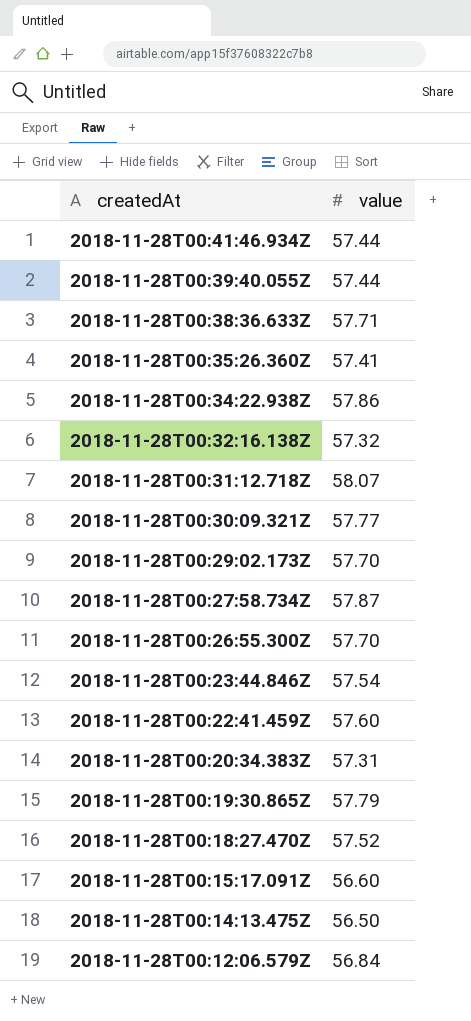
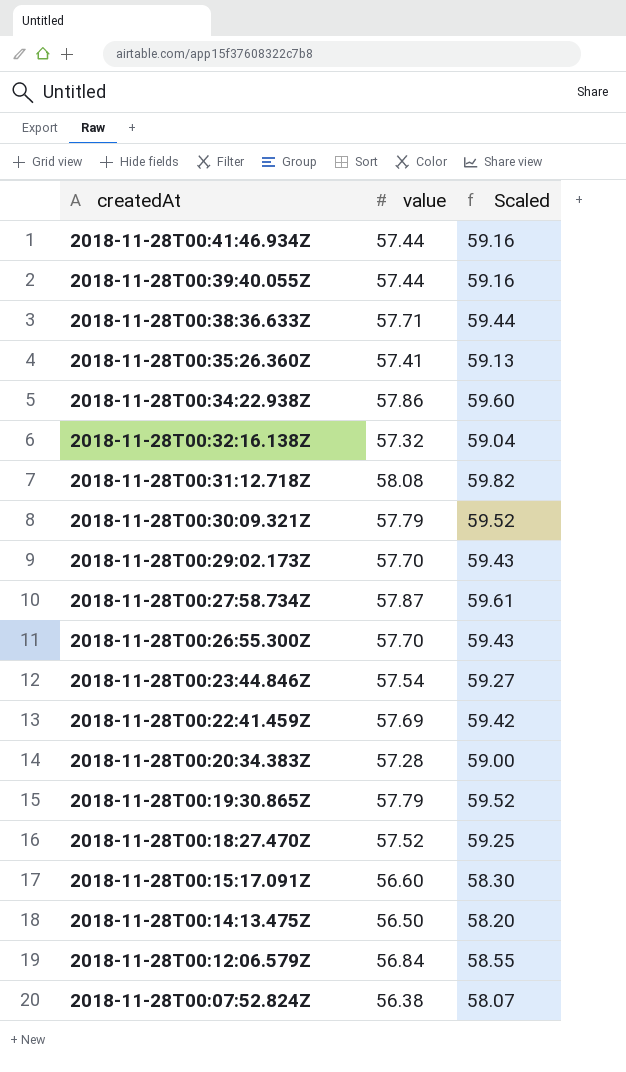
column Scaled | formula: none -> [value] * 1.03
2018-11-28T00:31:12.718Z | value: 58.07 -> 58.08
2018-11-28T00:30:09.321Z | value: 57.77 -> 57.79
2018-11-28T00:22:41.459Z | value: 57.60 -> 57.69
2018-11-28T00:20:34.383Z | value: 57.31 -> 57.28
row 2018-11-28T00:07:52.824Z: none -> 56.38 | 58.07

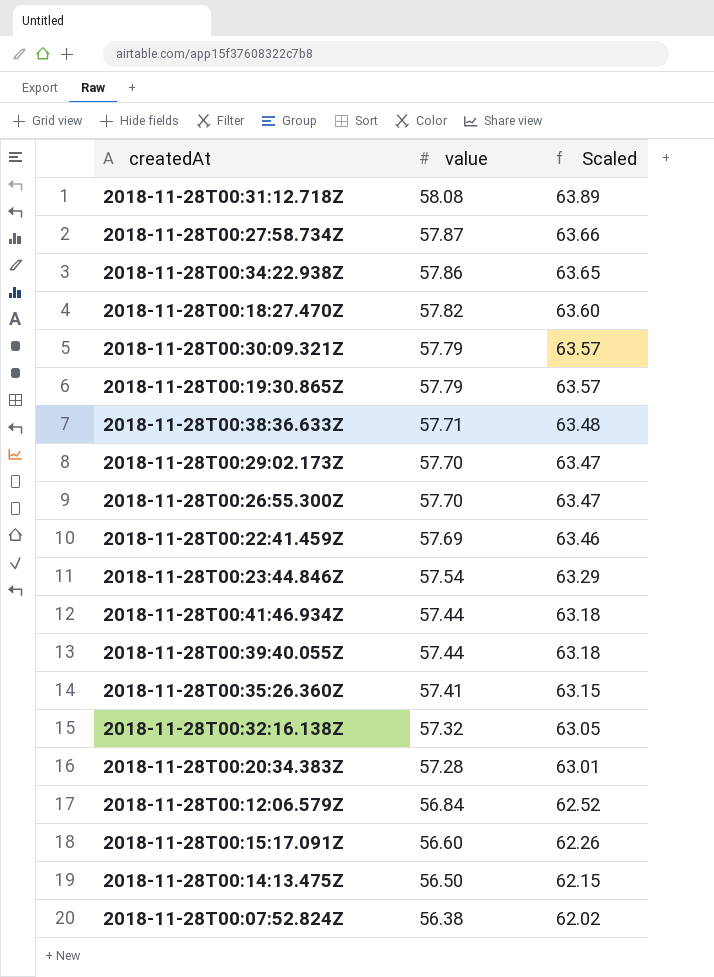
row order: createdAt descending -> value descending
column Scaled | formula: [value] * 1.03 -> [value] * 1.1
2018-11-28T00:18:27.470Z | value: 57.52 -> 57.82

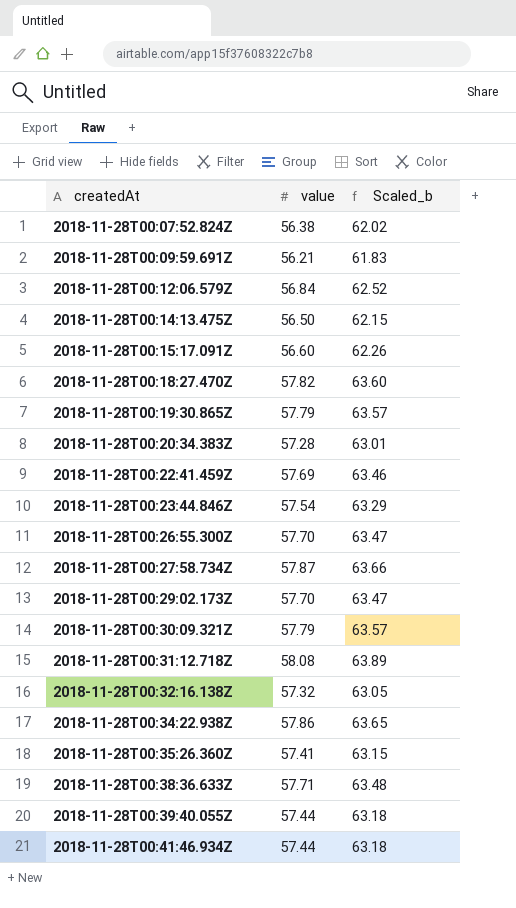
row order: value descending -> createdAt ascending
column name: Scaled -> Scaled_b
row 2018-11-28T00:09:59.691Z: none -> 56.21 | 61.83

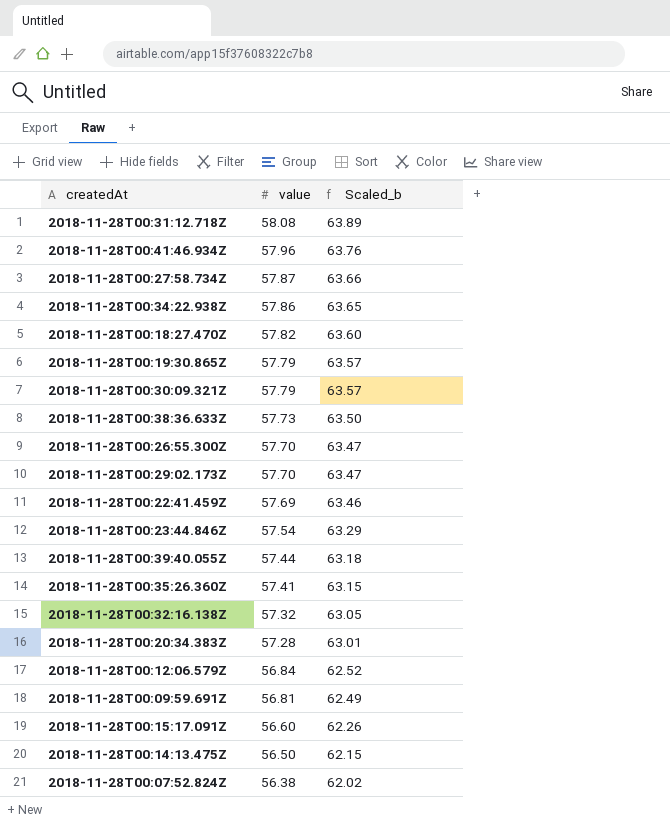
row order: createdAt ascending -> value descending
2018-11-28T00:41:46.934Z | value: 57.44 -> 57.96
2018-11-28T00:41:46.934Z | Scaled_b: 63.18 -> 63.76
2018-11-28T00:38:36.633Z | value: 57.71 -> 57.73
2018-11-28T00:38:36.633Z | Scaled_b: 63.48 -> 63.50
2018-11-28T00:09:59.691Z | value: 56.21 -> 56.81
2018-11-28T00:09:59.691Z | Scaled_b: 61.83 -> 62.49

